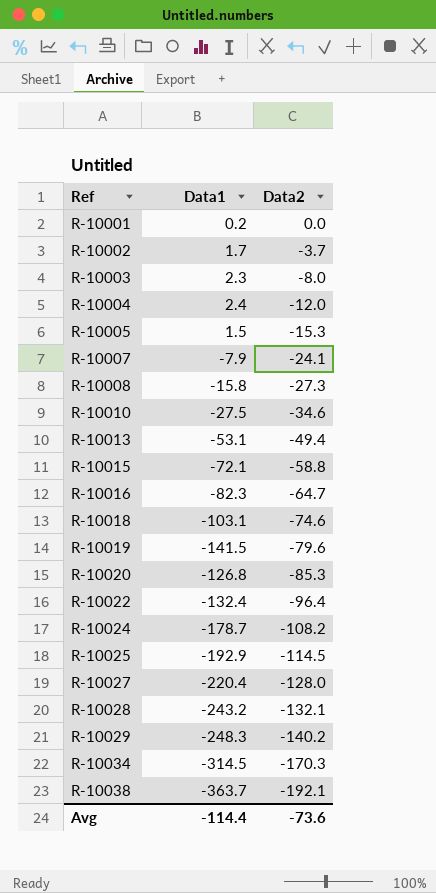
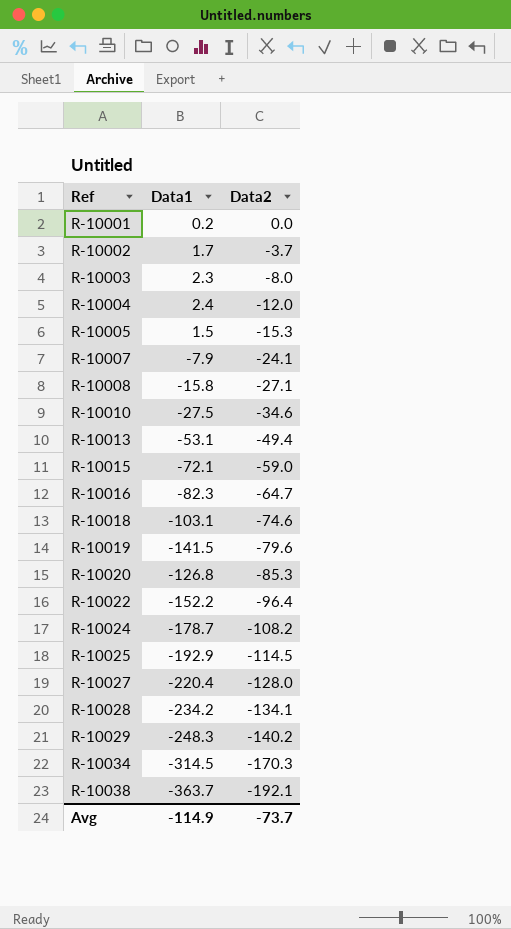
R-10008 | Data2: -27.3 -> -27.1
R-10015 | Data2: -58.8 -> -59.0
R-10022 | Data1: -132.4 -> -152.2
R-10028 | Data1: -243.2 -> -234.2
R-10028 | Data2: -132.1 -> -134.1
Avg | Data1: -114.4 -> -114.9
Avg | Data2: -73.6 -> -73.7

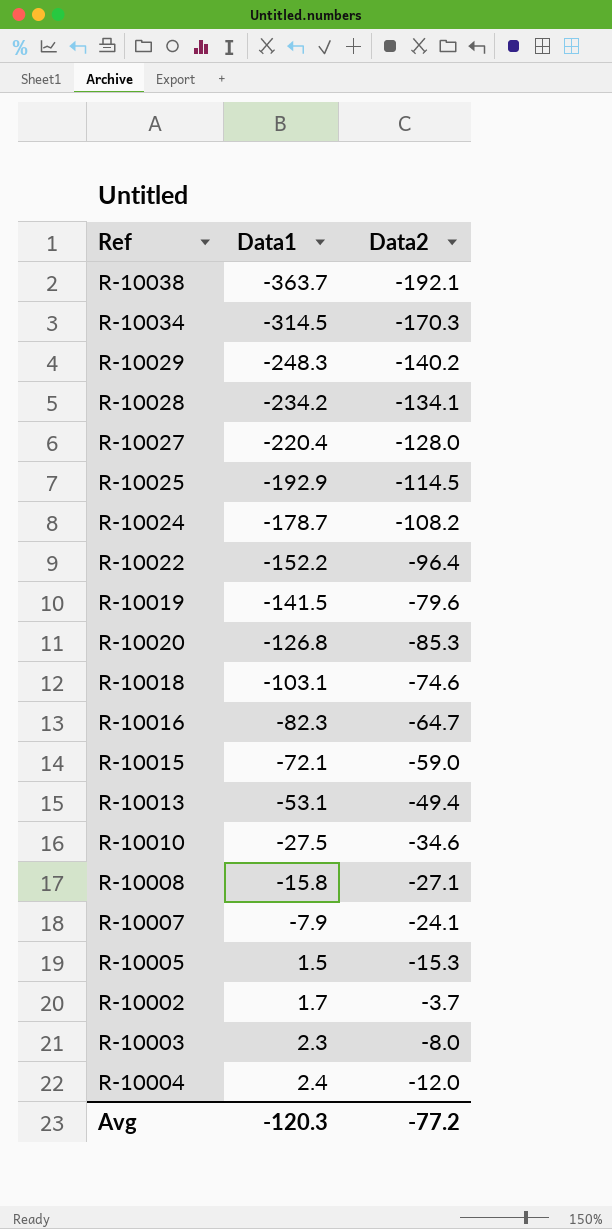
row order: Ref ascending -> Data1 ascending
row R-10001: 0.2 | 0.0 -> none
Avg | Data1: -114.9 -> -120.3
Avg | Data2: -73.7 -> -77.2

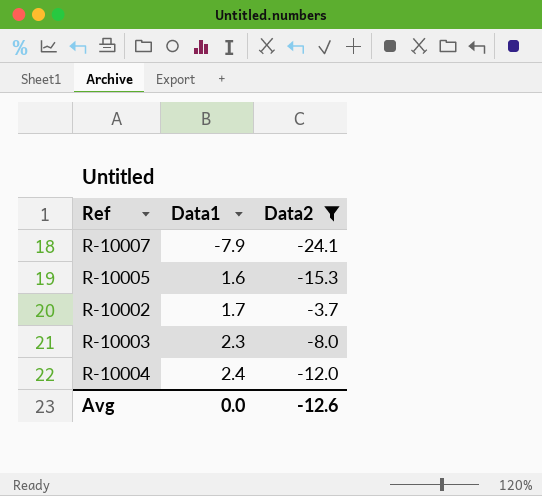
filter: none -> Data2 >= -24.1
R-10005 | Data1: 1.5 -> 1.6
Avg | Data1: -120.3 -> 0.0
Avg | Data2: -77.2 -> -12.6

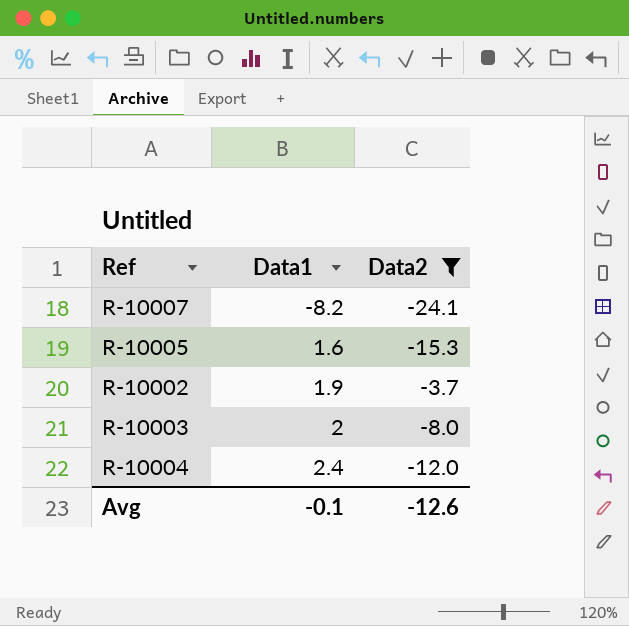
R-10007 | Data1: -7.9 -> -8.2
R-10002 | Data1: 1.7 -> 1.9
R-10003 | Data1: 2.3 -> 2
Avg | Data1: 0.0 -> -0.1

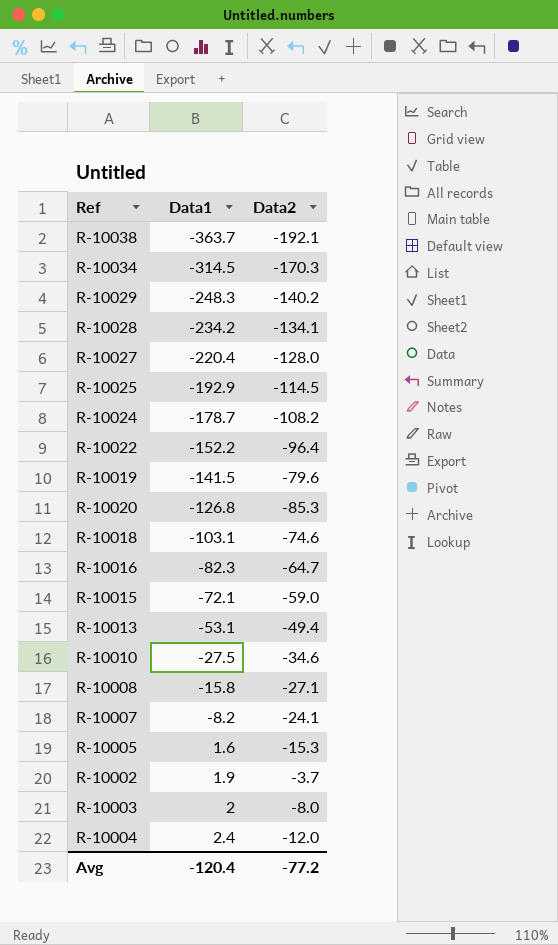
filter: Data2 >= -24.1 -> none
Avg | Data1: -0.1 -> -120.4
Avg | Data2: -12.6 -> -77.2

